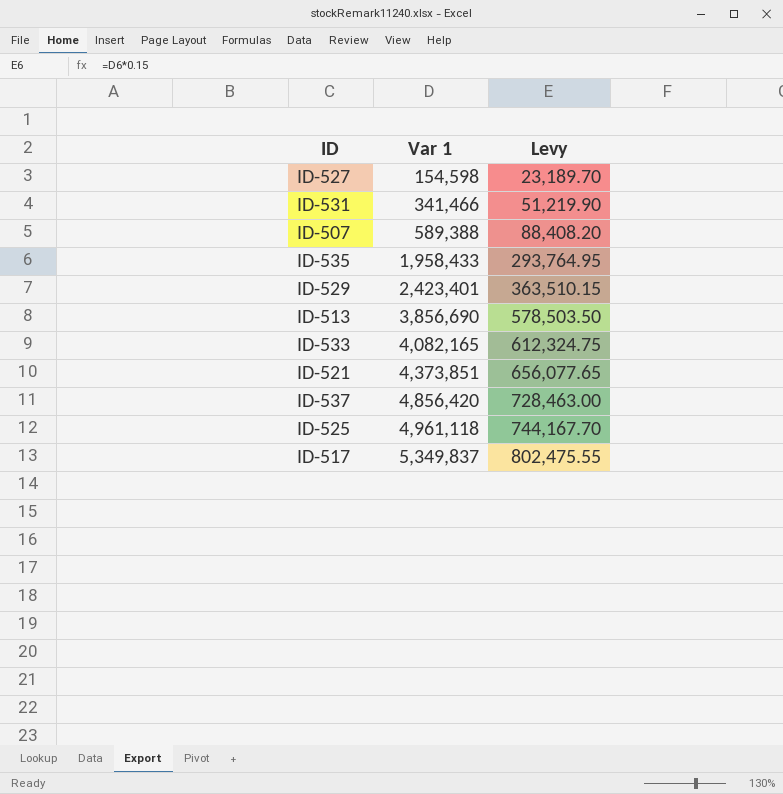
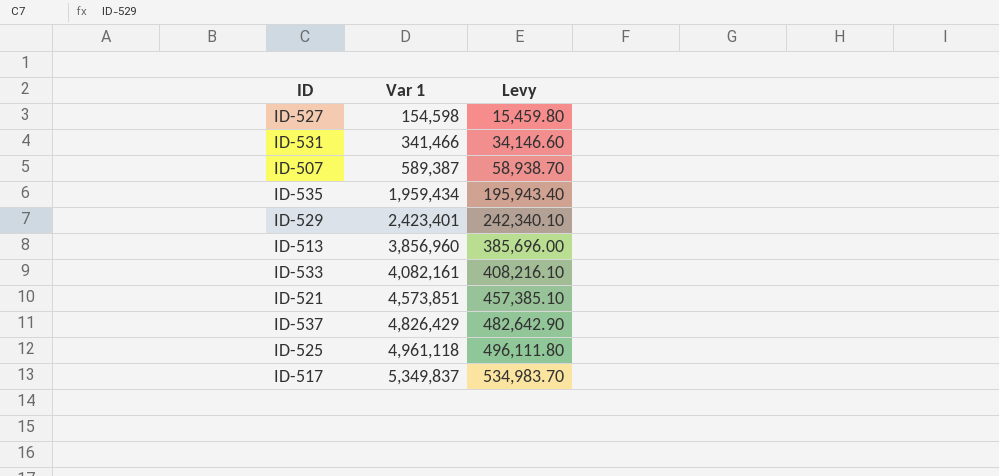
column Levy | formula: [Var 1] * 0.15 -> [Var 1] * 0.1
ID-507 | Var 1: 589,388 -> 589,387
ID-535 | Var 1: 1,958,433 -> 1,959,434
ID-513 | Var 1: 3,856,690 -> 3,856,960
ID-533 | Var 1: 4,082,165 -> 4,082,161
ID-521 | Var 1: 4,373,851 -> 4,573,851
ID-537 | Var 1: 4,856,420 -> 4,826,429

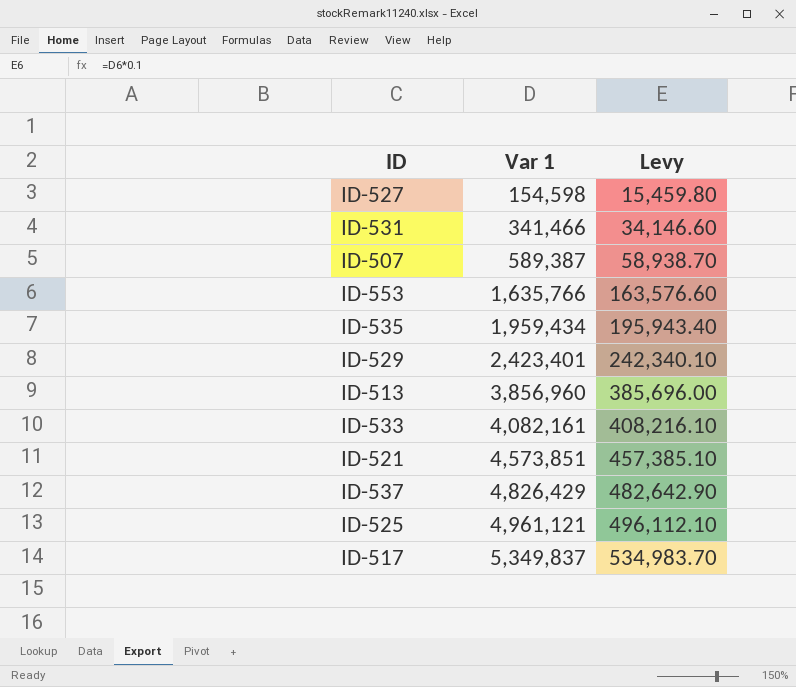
row ID-553: none -> 1,635,766 | 163,576.60
ID-525 | Var 1: 4,961,118 -> 4,961,121
ID-525 | Levy: 496,111.80 -> 496,112.10

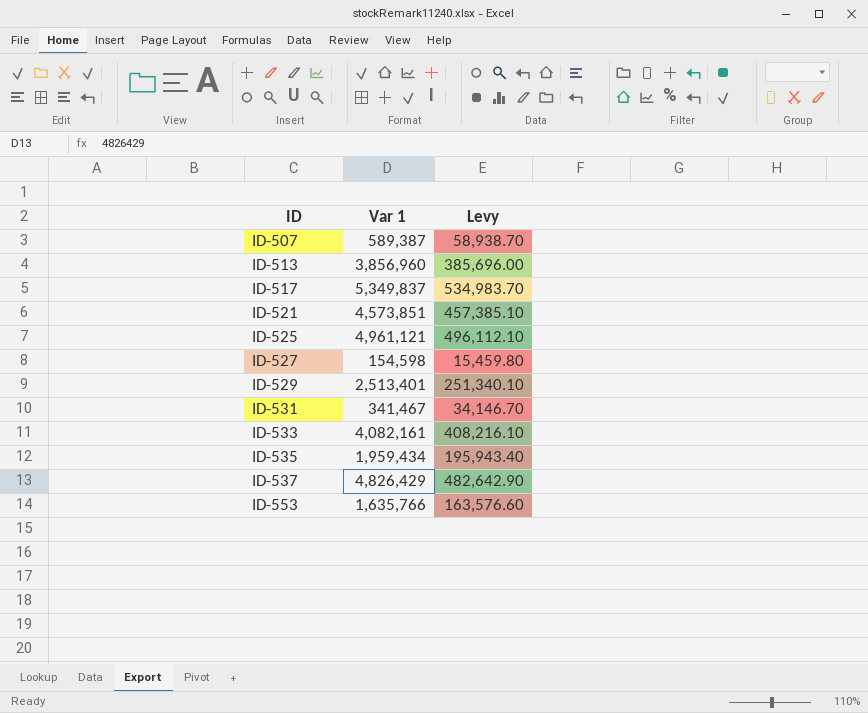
row order: Var 1 ascending -> ID ascending
ID-529 | Var 1: 2,423,401 -> 2,513,401
ID-529 | Levy: 242,340.10 -> 251,340.10
ID-531 | Var 1: 341,466 -> 341,467
ID-531 | Levy: 34,146.60 -> 34,146.70

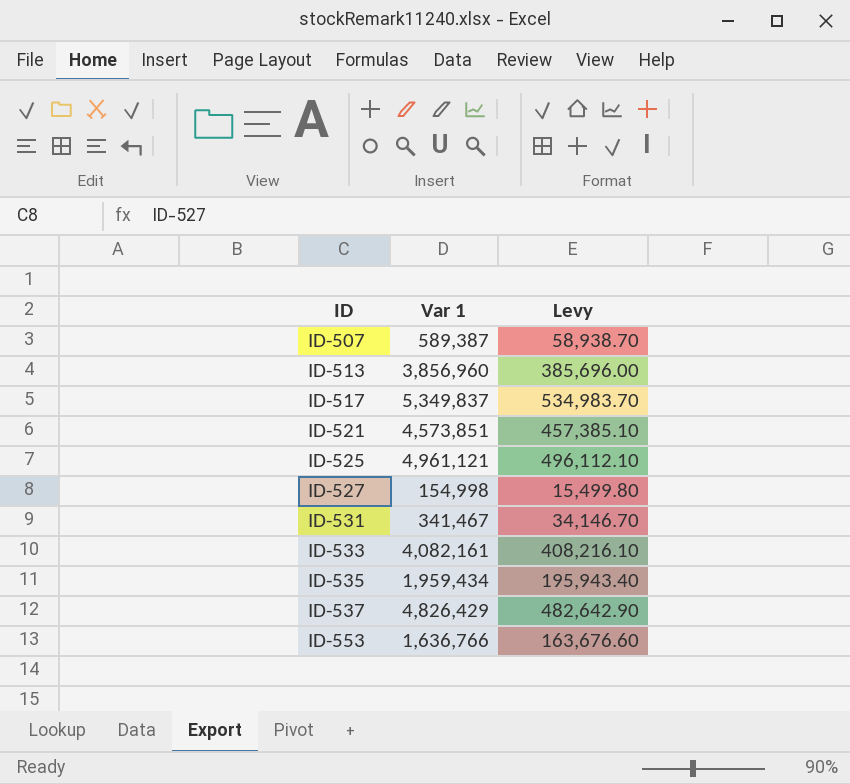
row ID-529: 2,513,401 | 251,340.10 -> none
ID-527 | Var 1: 154,598 -> 154,998
ID-527 | Levy: 15,459.80 -> 15,499.80
ID-553 | Var 1: 1,635,766 -> 1,636,766
ID-553 | Levy: 163,576.60 -> 163,676.60

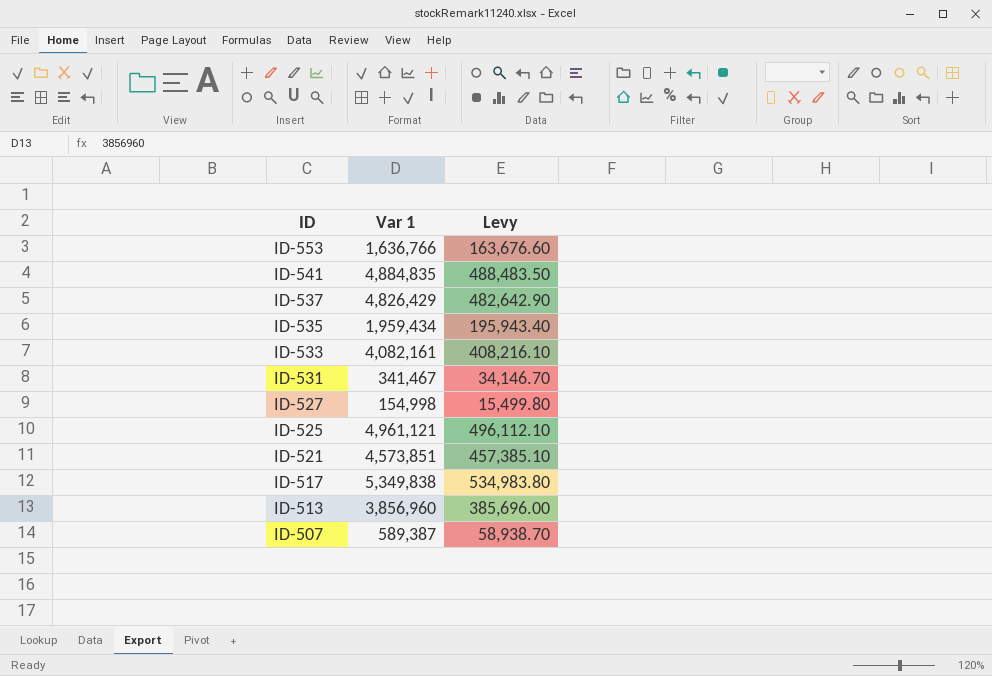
row order: ID ascending -> ID descending
row ID-541: none -> 4,884,835 | 488,483.50
ID-517 | Var 1: 5,349,837 -> 5,349,838
ID-517 | Levy: 534,983.70 -> 534,983.80

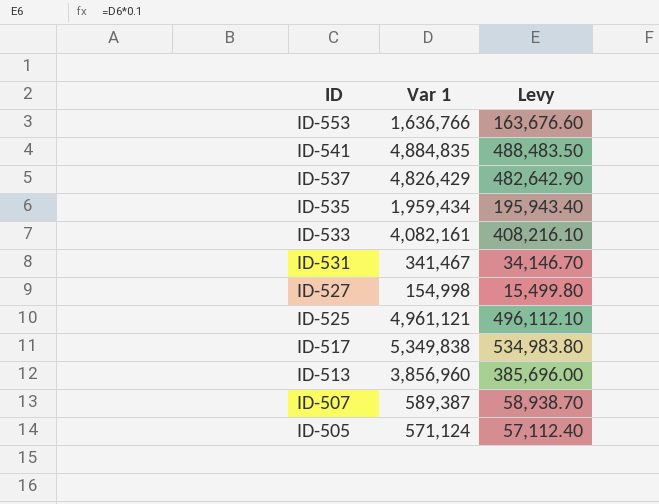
row ID-521: 4,573,851 | 457,385.10 -> none
row ID-505: none -> 571,124 | 57,112.40

